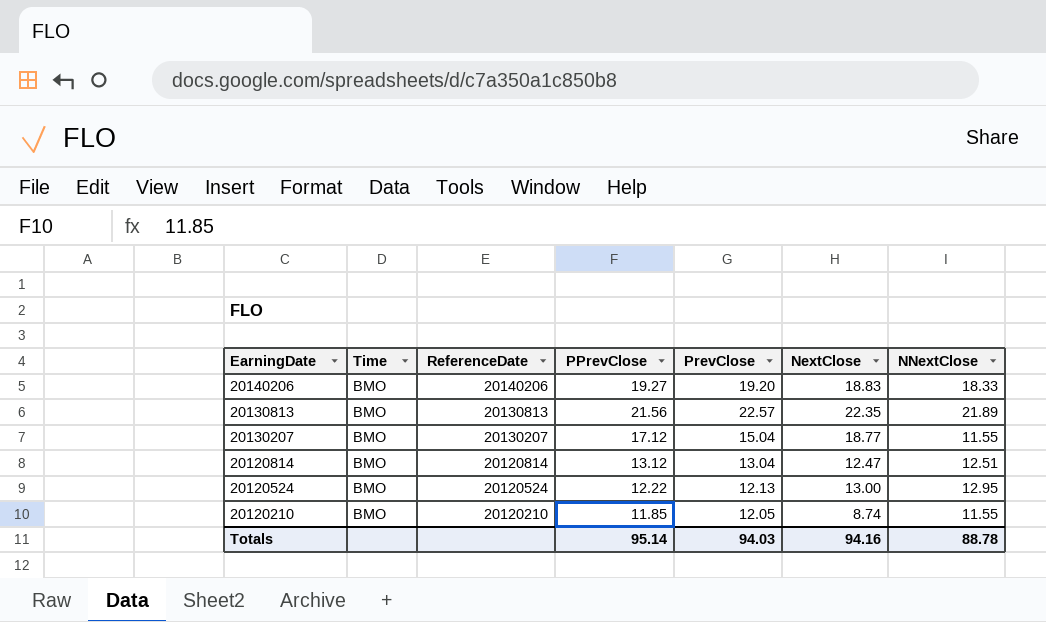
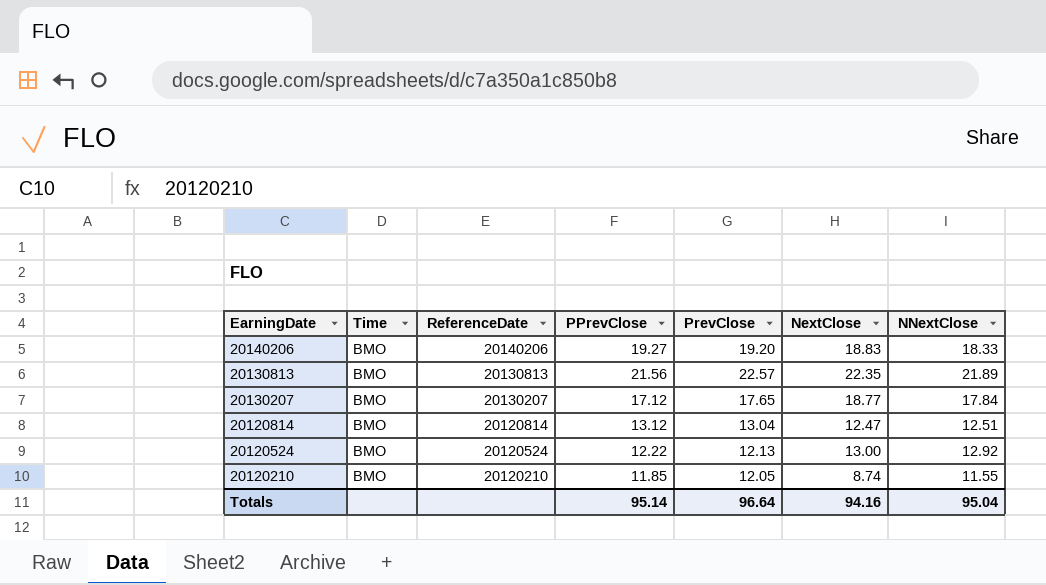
20130207 | PrevClose: 15.04 -> 17.65
20130207 | NNextClose: 11.55 -> 17.84
20120524 | NNextClose: 12.95 -> 12.92
Totals | PrevClose: 94.03 -> 96.64
Totals | NNextClose: 88.78 -> 95.04

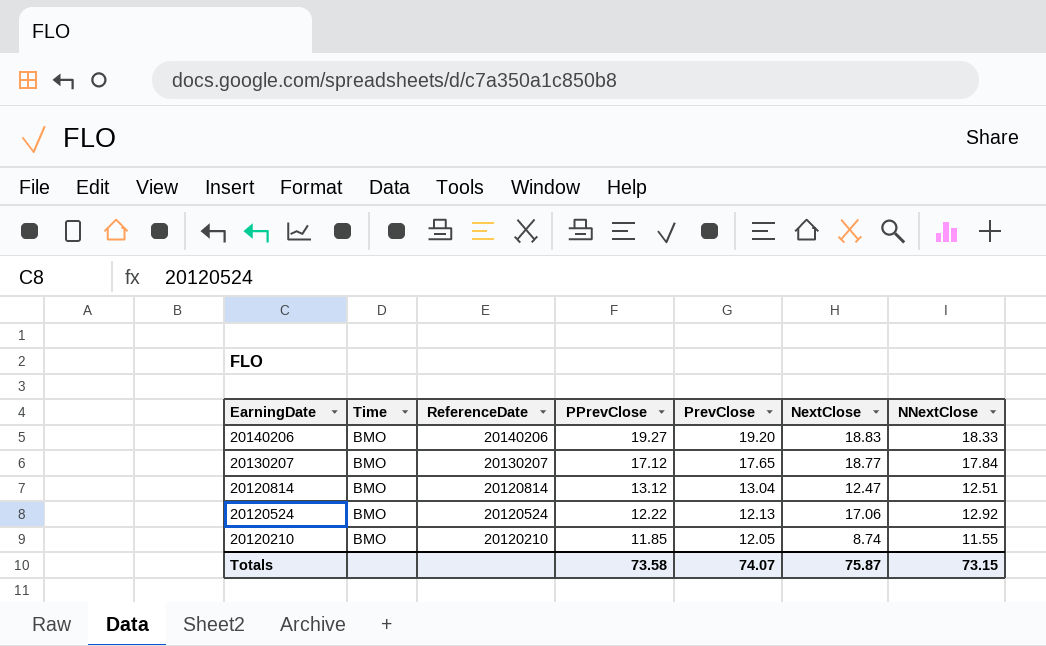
row 20130813: BMO | 20130813 | 21.56 | 22.57 | 22.35 | 21.89 -> none
20120524 | NextClose: 13.00 -> 17.06
Totals | PPrevClose: 95.14 -> 73.58
Totals | PrevClose: 96.64 -> 74.07
Totals | NextClose: 94.16 -> 75.87
Totals | NNextClose: 95.04 -> 73.15

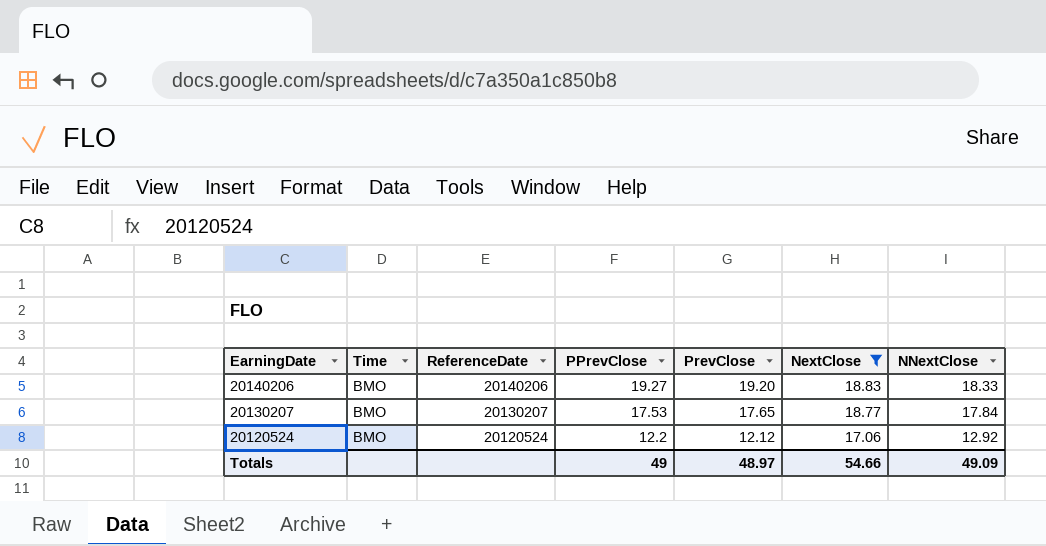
filter: none -> NextClose >= 17.06
20130207 | PPrevClose: 17.12 -> 17.53
20120524 | PPrevClose: 12.22 -> 12.2
20120524 | PrevClose: 12.13 -> 12.12
Totals | PPrevClose: 73.58 -> 49
Totals | PrevClose: 74.07 -> 48.97
Totals | NextClose: 75.87 -> 54.66
Totals | NNextClose: 73.15 -> 49.09

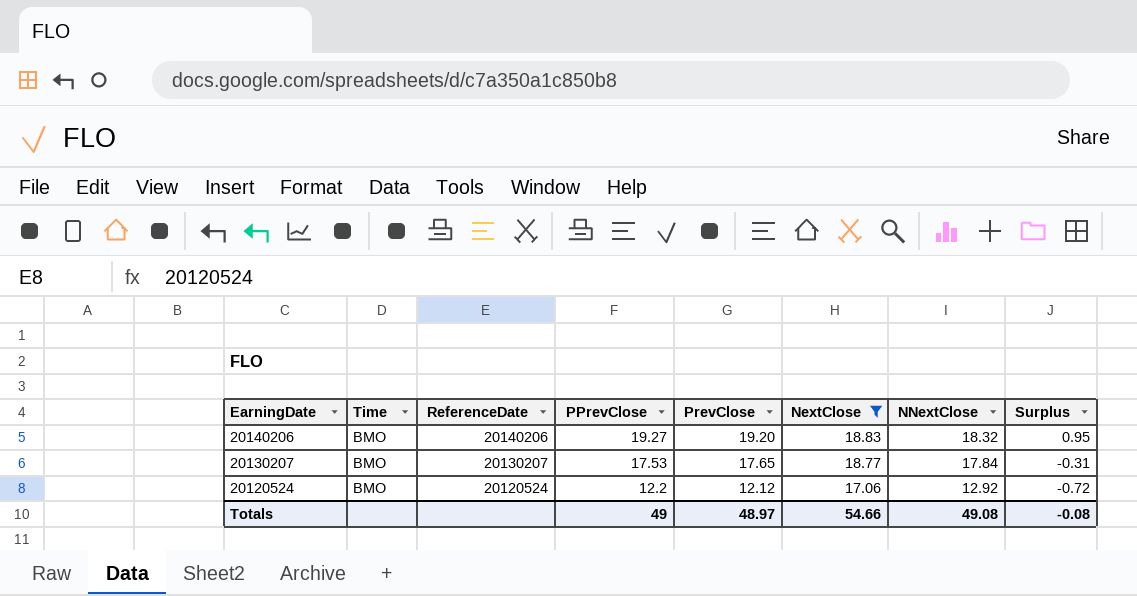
column Surplus | formula: none -> [PPrevClose] - [NNextClose]
20140206 | NNextClose: 18.33 -> 18.32
Totals | NNextClose: 49.09 -> 49.08

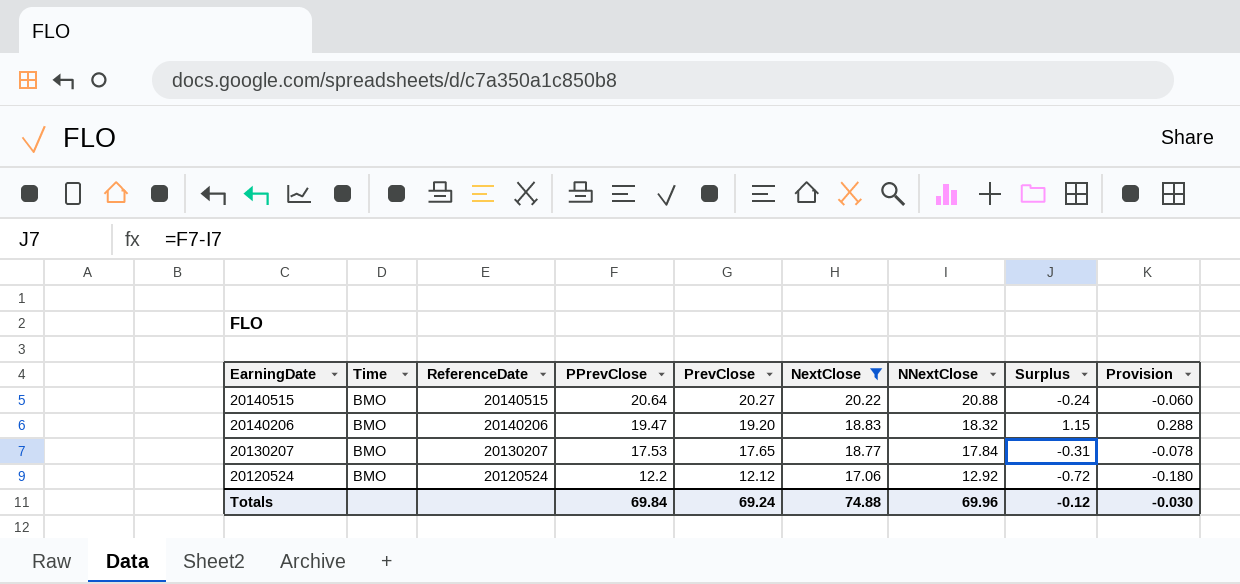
column Provision | formula: none -> [Surplus] * 0.25
row 20140515: none -> BMO | 20140515 | 20.64 | 20.27 | 20.22 | 20.88 | -0.24 | -0.060
20140206 | PPrevClose: 19.27 -> 19.47
20140206 | Surplus: 0.95 -> 1.15
Totals | PPrevClose: 49 -> 69.84
Totals | PrevClose: 48.97 -> 69.24
Totals | NextClose: 54.66 -> 74.88
Totals | NNextClose: 49.08 -> 69.96
Totals | Surplus: -0.08 -> -0.12

